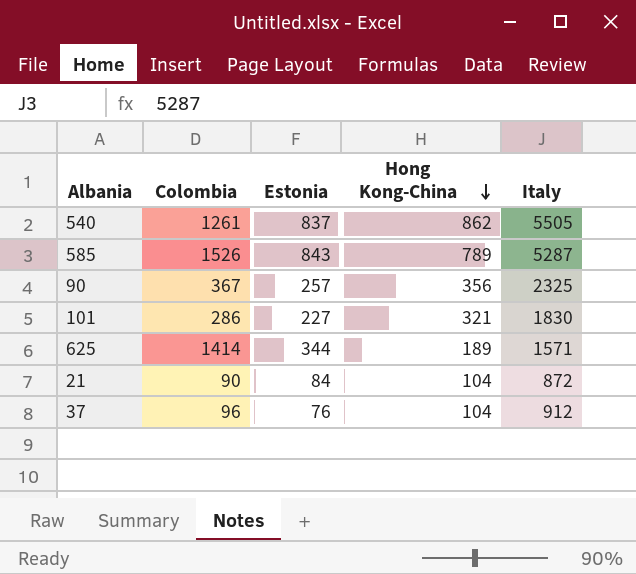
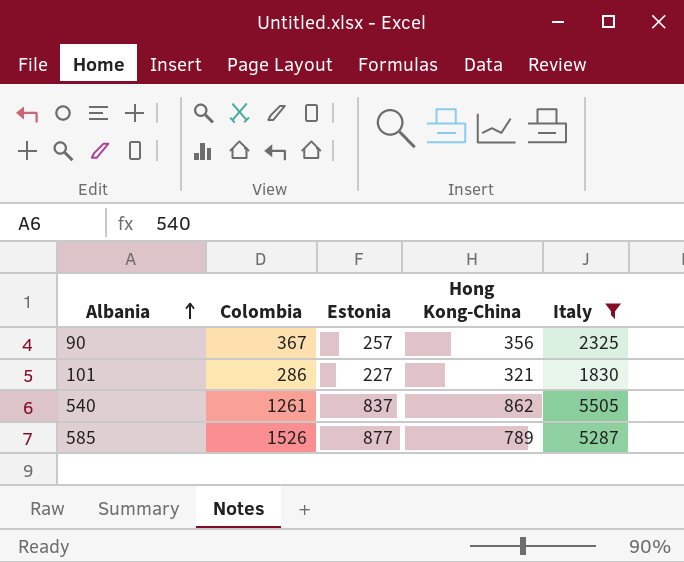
filter: none -> Italy >= 1830
row order: Hong Kong-China descending -> Albania ascending
585 | Estonia: 843 -> 877

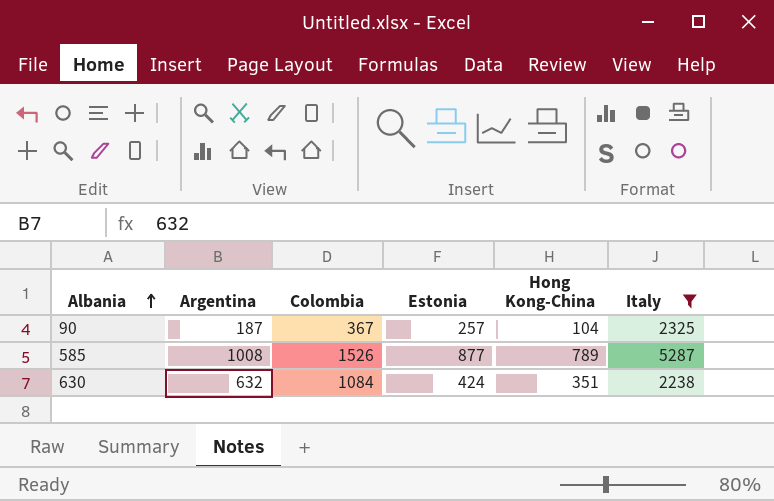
column Argentina | position: none -> 2
row 101: 286 | 227 | 321 | 1830 -> none
row 540: 1261 | 837 | 862 | 5505 -> none
90 | Hong Kong-China: 356 -> 104
row 630: none -> 632 | 1084 | 424 | 351 | 2238

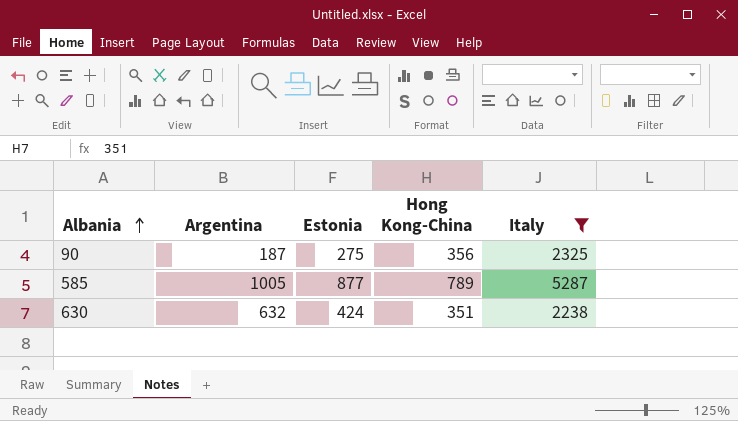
column Colombia | position: 3 -> none
90 | Estonia: 257 -> 275
90 | Hong Kong-China: 104 -> 356
585 | Argentina: 1008 -> 1005

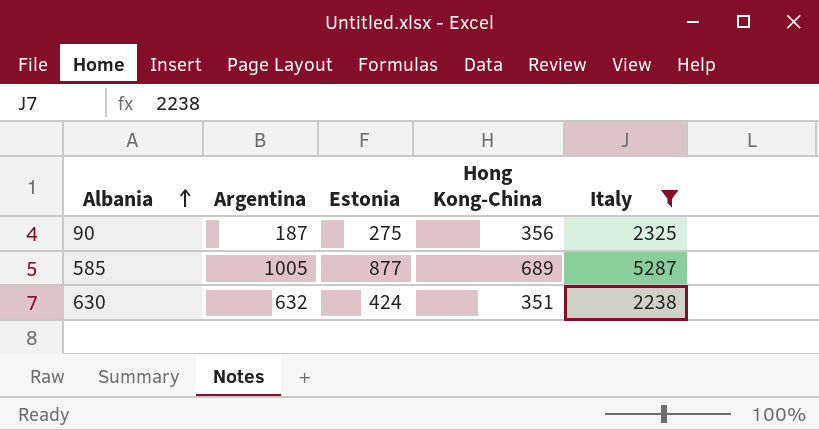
585 | Hong Kong-China: 789 -> 689

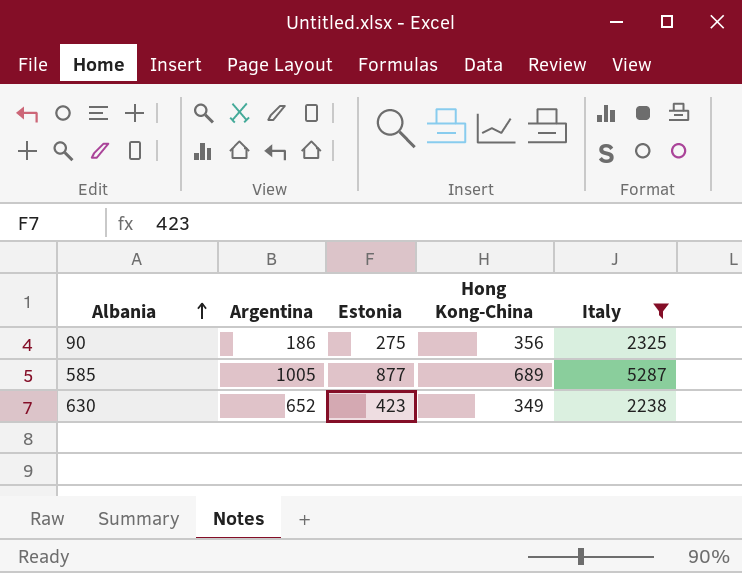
90 | Argentina: 187 -> 186
630 | Argentina: 632 -> 652
630 | Estonia: 424 -> 423
630 | Hong Kong-China: 351 -> 349

